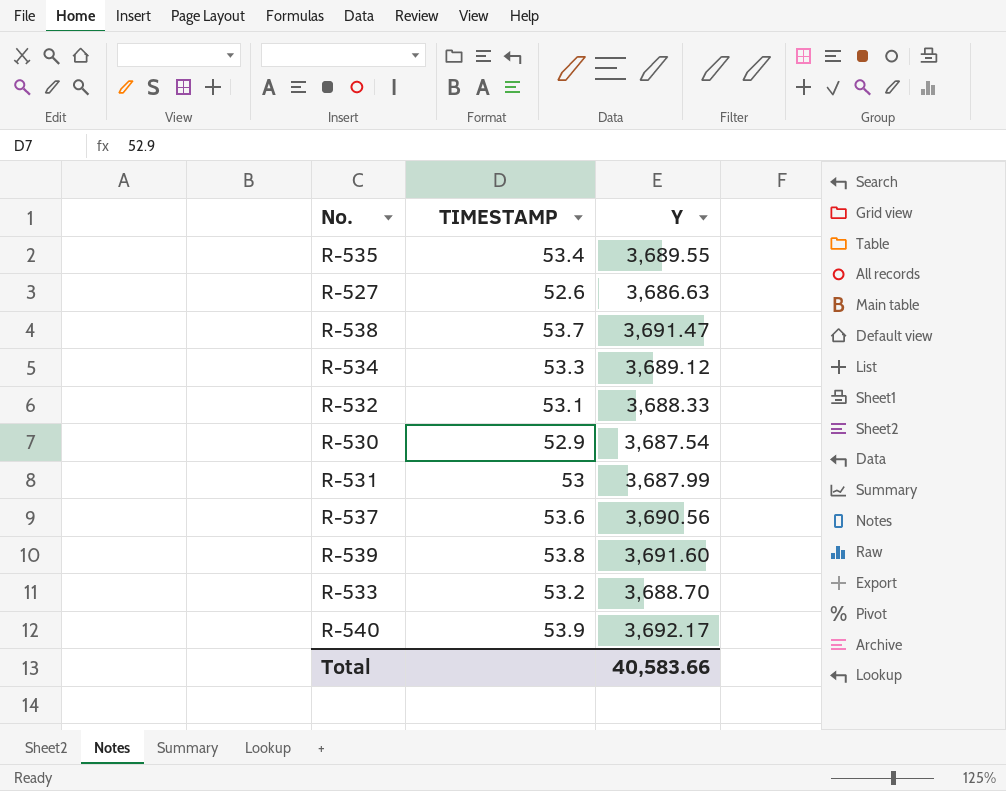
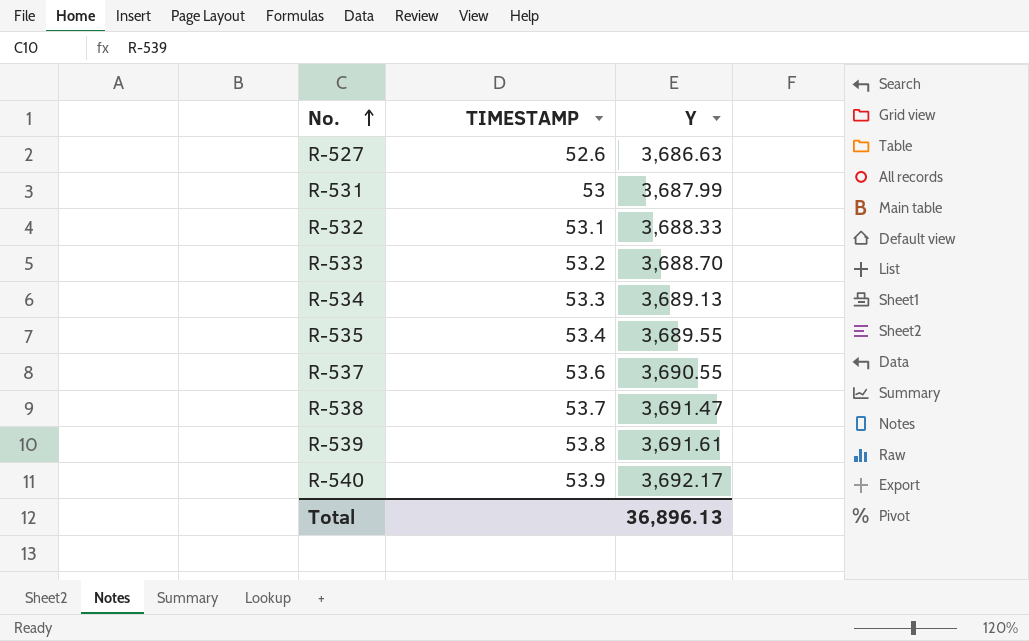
row order: none -> No. ascending
row R-530: 52.9 | 3,687.54 -> none
R-534 | Y: 3,689.12 -> 3,689.13
R-537 | Y: 3,690.56 -> 3,690.55
R-539 | Y: 3,691.60 -> 3,691.61
Total | Y: 40,583.66 -> 36,896.13

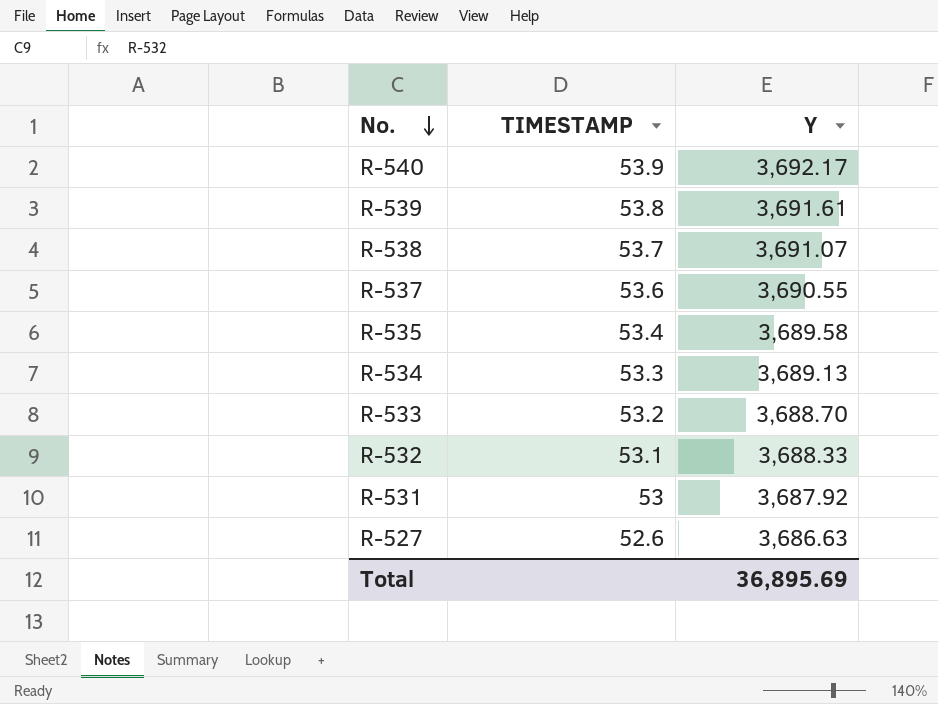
row order: No. ascending -> No. descending
R-538 | Y: 3,691.47 -> 3,691.07
R-535 | Y: 3,689.55 -> 3,689.58
R-531 | Y: 3,687.99 -> 3,687.92
Total | Y: 36,896.13 -> 36,895.69

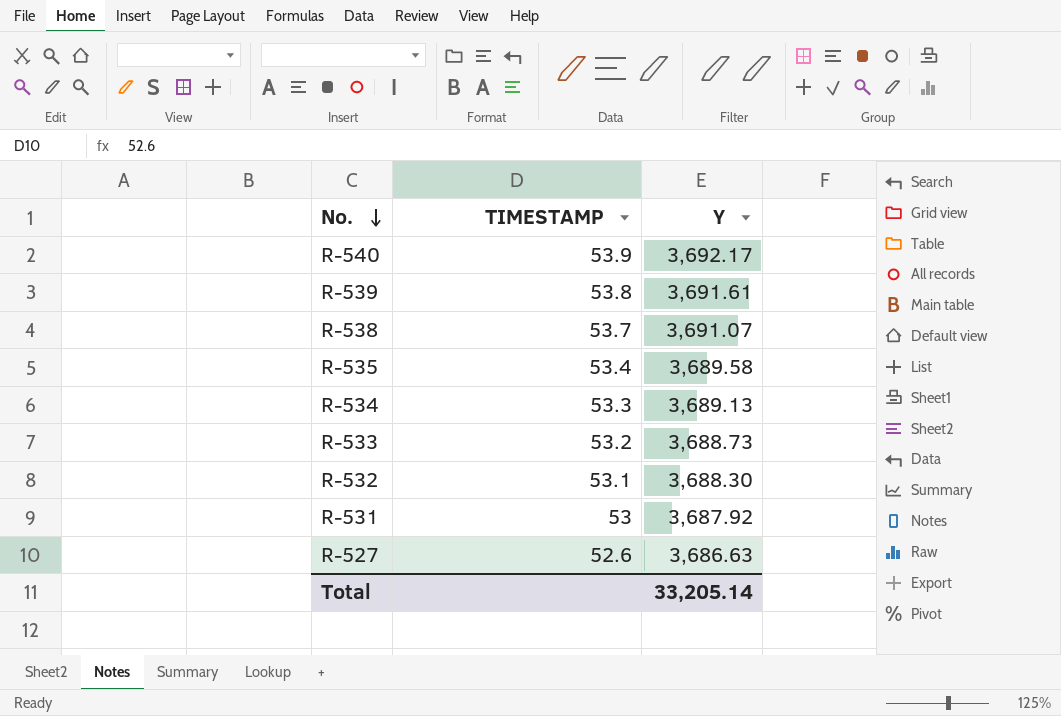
row R-537: 53.6 | 3,690.55 -> none
R-533 | Y: 3,688.70 -> 3,688.73
R-532 | Y: 3,688.33 -> 3,688.30
Total | Y: 36,895.69 -> 33,205.14

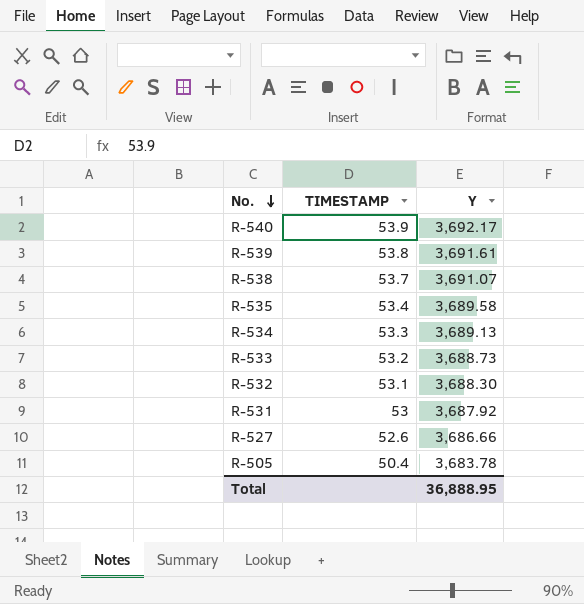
R-527 | Y: 3,686.63 -> 3,686.66
row R-505: none -> 50.4 | 3,683.78
Total | Y: 33,205.14 -> 36,888.95

